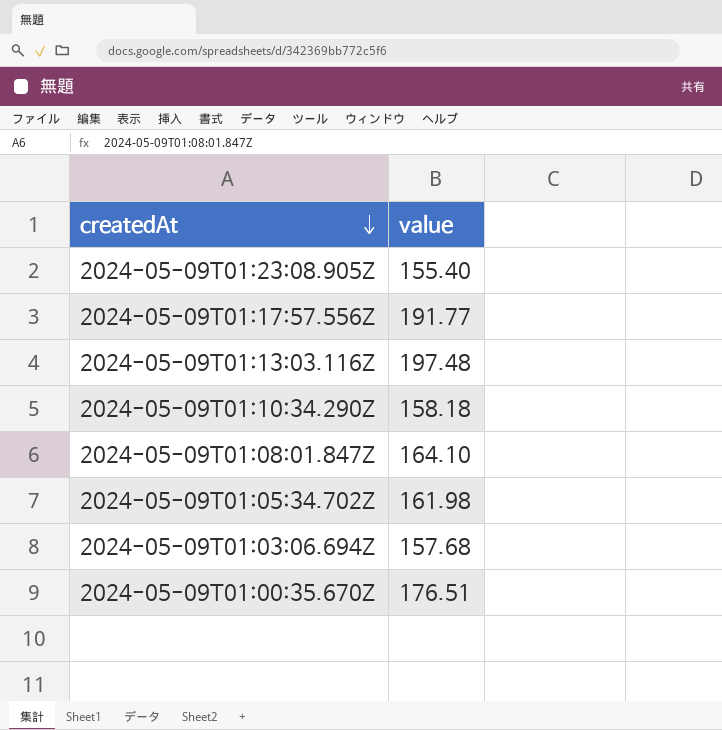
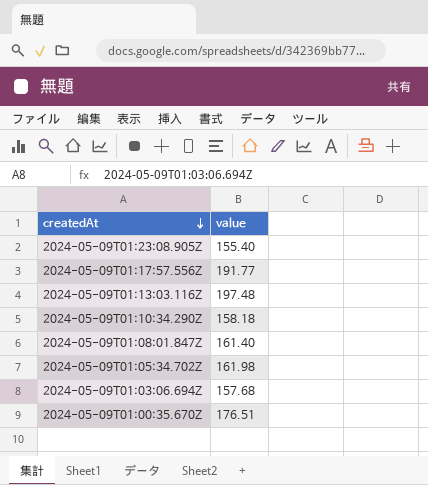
2024-05-09T01:08:01.847Z | value: 164.10 -> 161.40

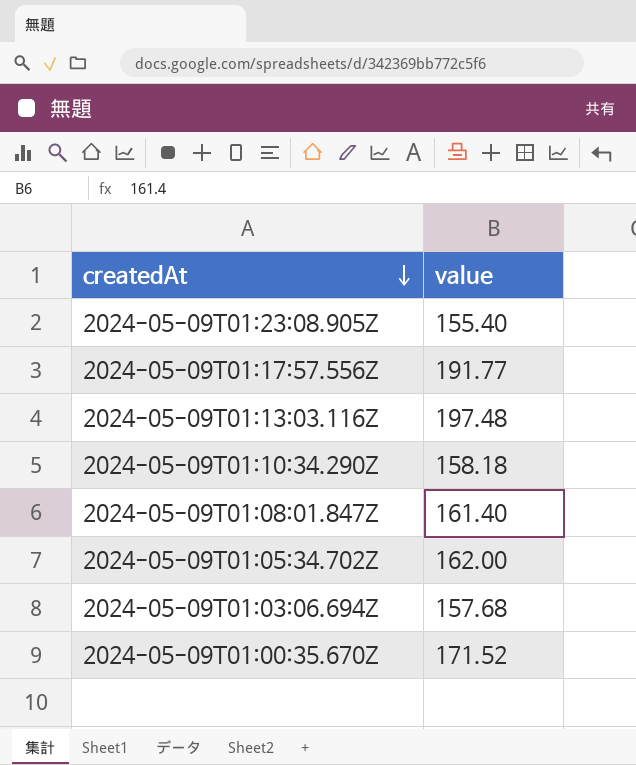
2024-05-09T01:05:34.702Z | value: 161.98 -> 162.00
2024-05-09T01:00:35.670Z | value: 176.51 -> 171.52

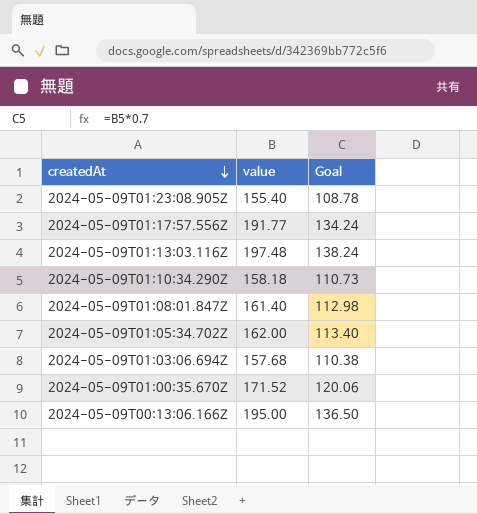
column Goal | formula: none -> [value] * 0.7
row 2024-05-09T00:13:06.166Z: none -> 195.00 | 136.50

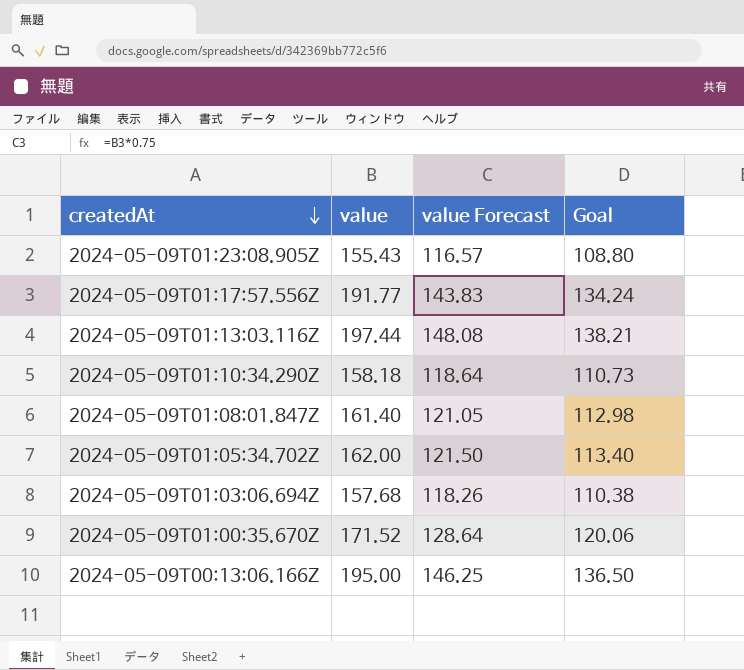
column value Forecast | formula: none -> [value] * 0.75
2024-05-09T01:23:08.905Z | value: 155.40 -> 155.43
2024-05-09T01:23:08.905Z | Goal: 108.78 -> 108.80
2024-05-09T01:13:03.116Z | value: 197.48 -> 197.44
2024-05-09T01:13:03.116Z | Goal: 138.24 -> 138.21

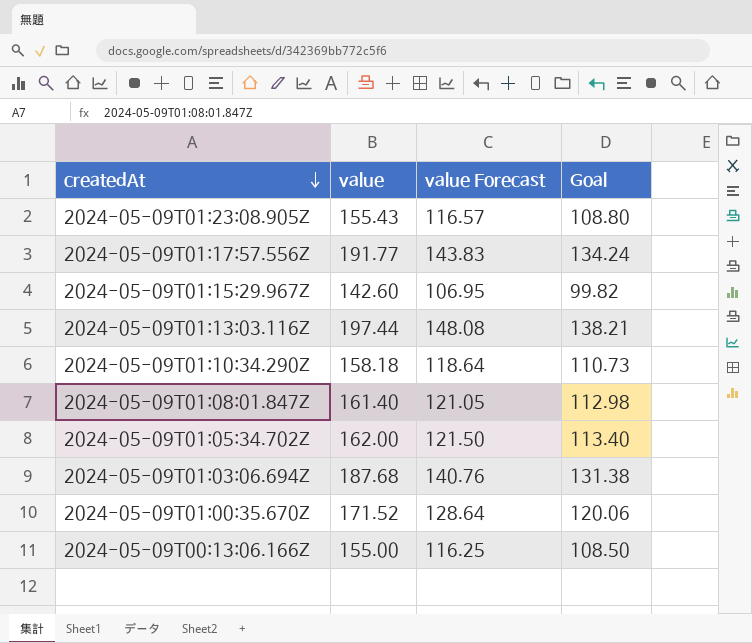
row 2024-05-09T01:15:29.967Z: none -> 142.60 | 106.95 | 99.82
2024-05-09T01:03:06.694Z | value: 157.68 -> 187.68
2024-05-09T01:03:06.694Z | value Forecast: 118.26 -> 140.76
2024-05-09T01:03:06.694Z | Goal: 110.38 -> 131.38
2024-05-09T00:13:06.166Z | value: 195.00 -> 155.00
2024-05-09T00:13:06.166Z | value Forecast: 146.25 -> 116.25
2024-05-09T00:13:06.166Z | Goal: 136.50 -> 108.50

